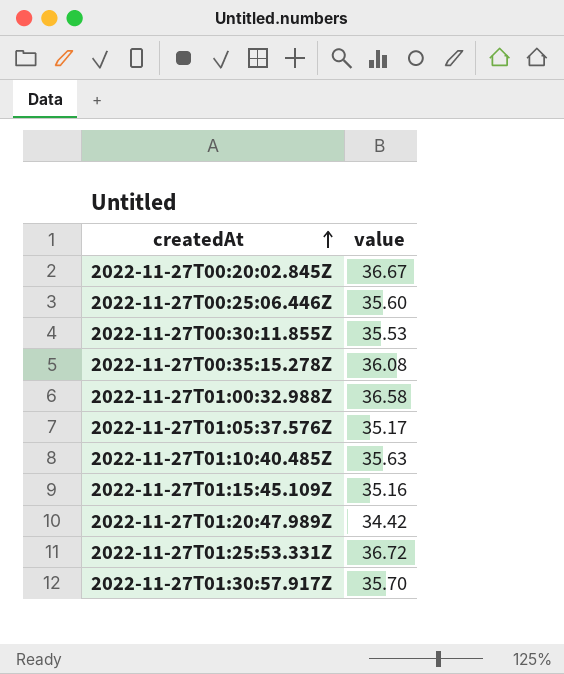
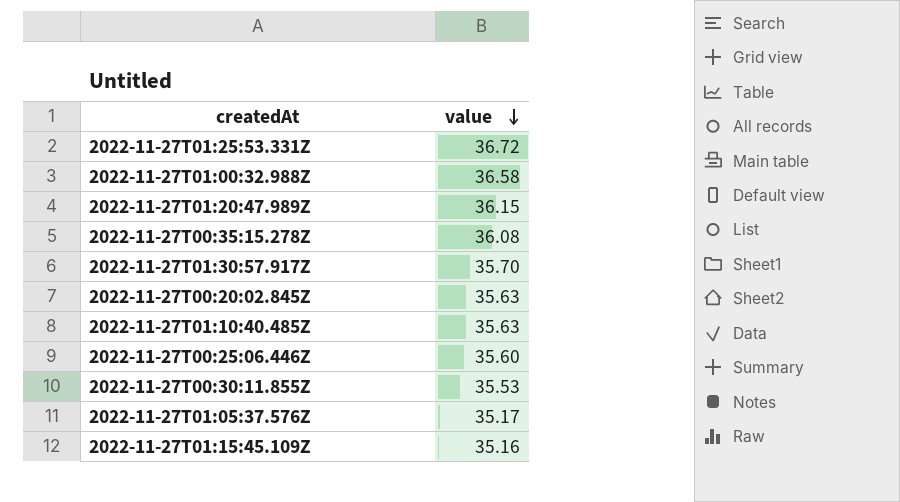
row order: createdAt ascending -> value descending
2022-11-27T01:20:47.989Z | value: 34.42 -> 36.15
2022-11-27T00:20:02.845Z | value: 36.67 -> 35.63

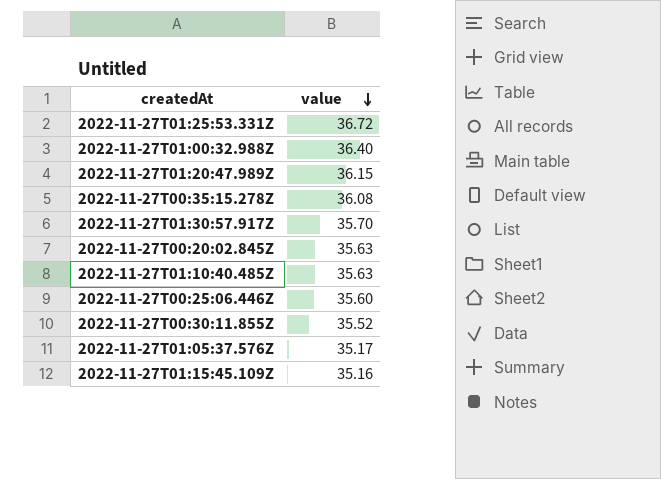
2022-11-27T01:00:32.988Z | value: 36.58 -> 36.40
2022-11-27T00:30:11.855Z | value: 35.53 -> 35.52

